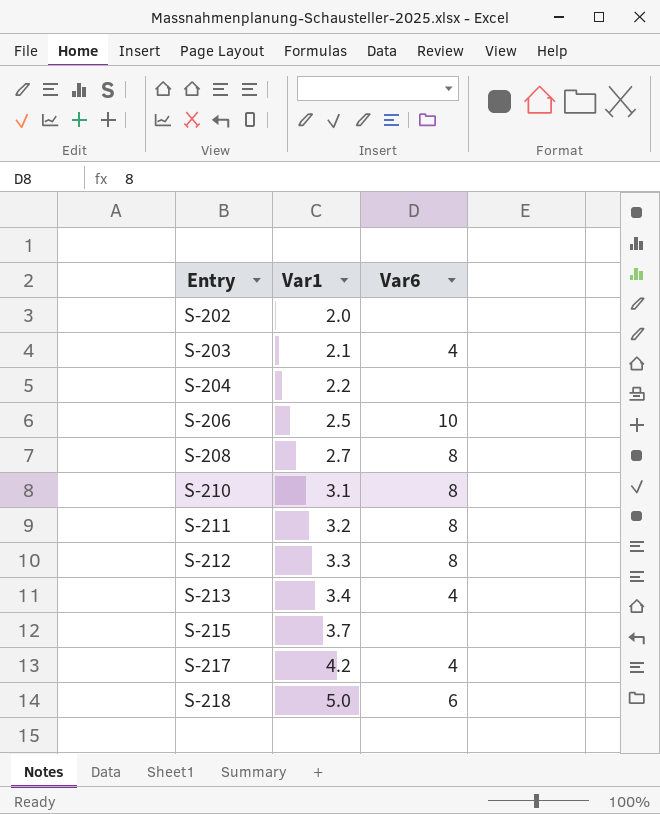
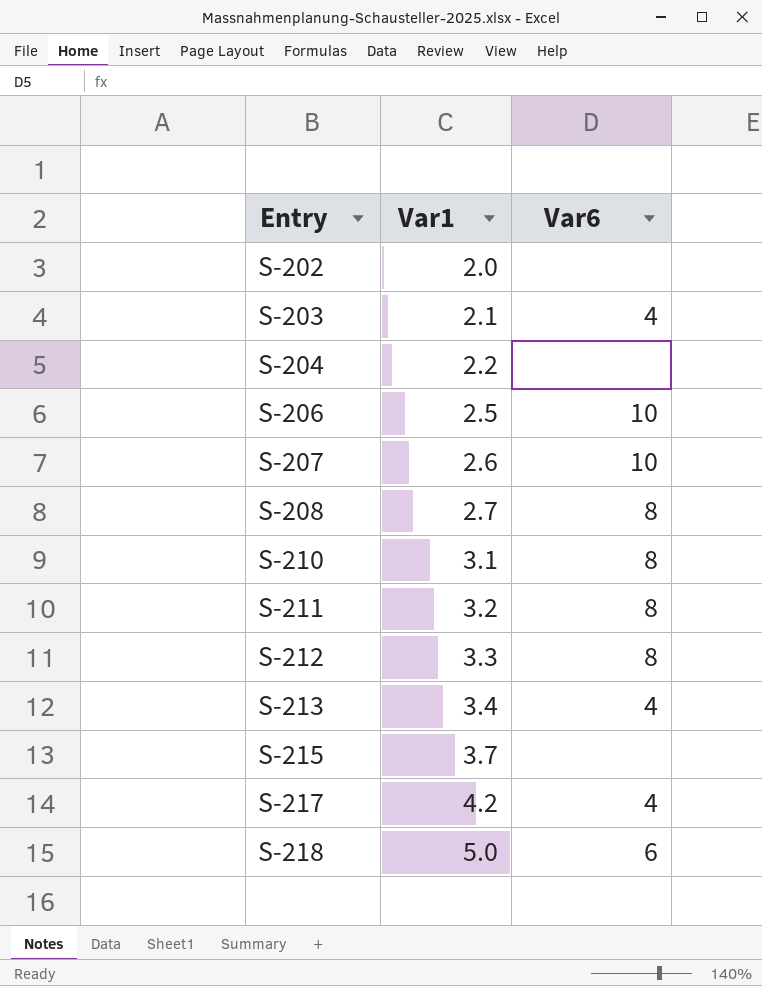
row S-207: none -> 2.6 | 10

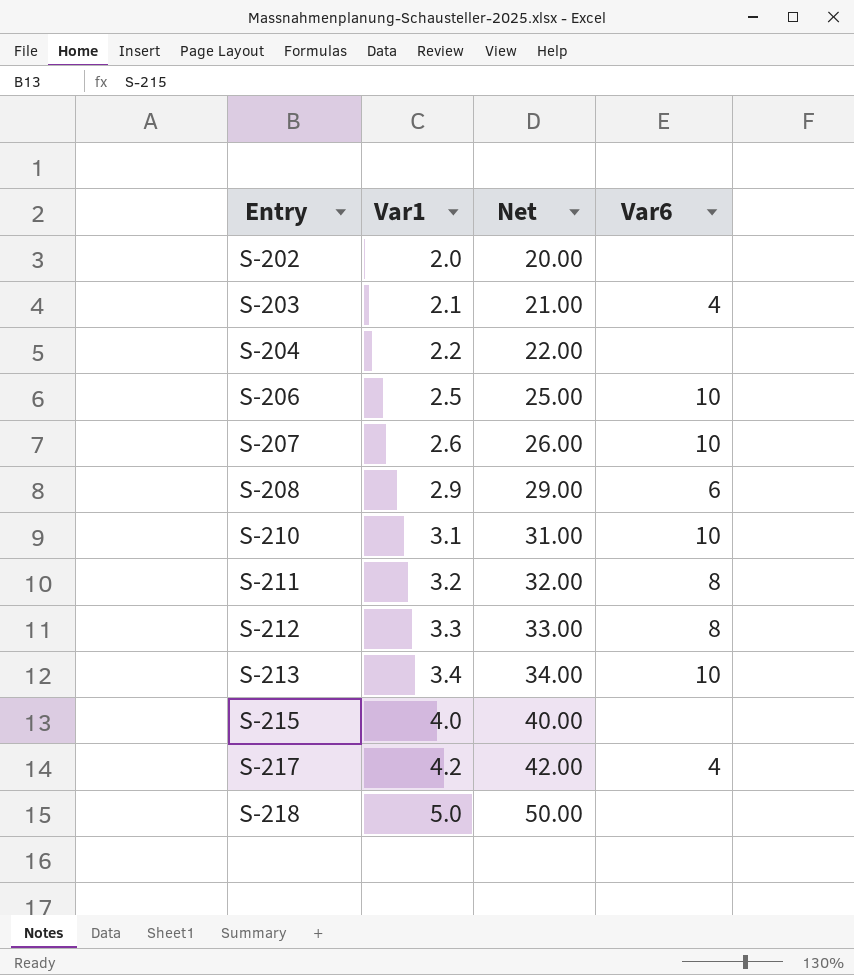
column Net | formula: none -> [Var1] * 10
S-208 | Var1: 2.7 -> 2.9
S-208 | Var6: 8 -> 6
S-210 | Var6: 8 -> 10
S-213 | Var6: 4 -> 10
S-215 | Var1: 3.7 -> 4.0
S-218 | Var6: 6 -> none

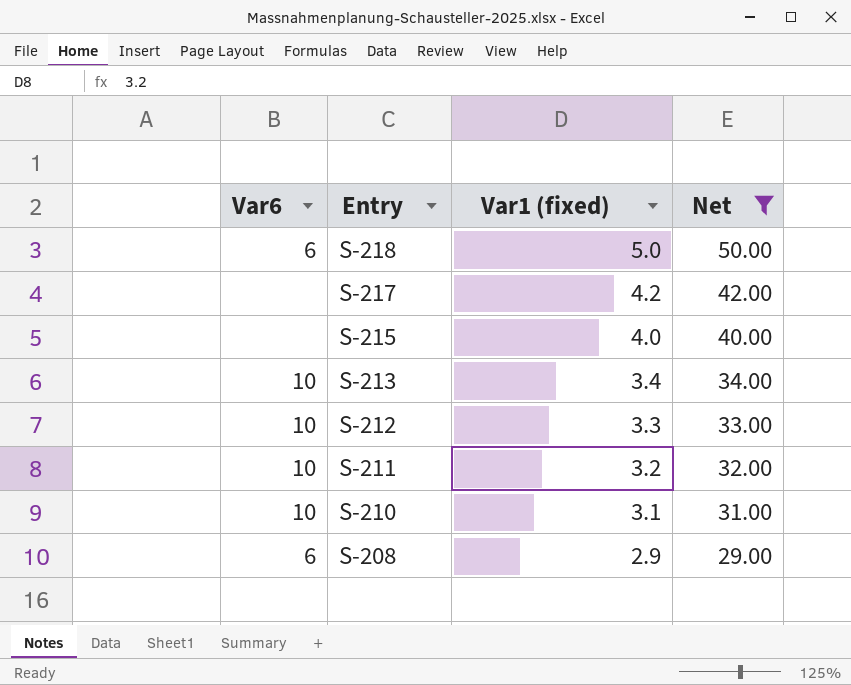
filter: none -> Net >= 29.00
row order: Entry ascending -> Entry descending
column Var6 | position: 4 -> 1
column name: Var1 -> Var1 (fixed)
S-218 | Var6: none -> 6
S-217 | Var6: 4 -> none
S-212 | Var6: 8 -> 10
S-211 | Var6: 8 -> 10

